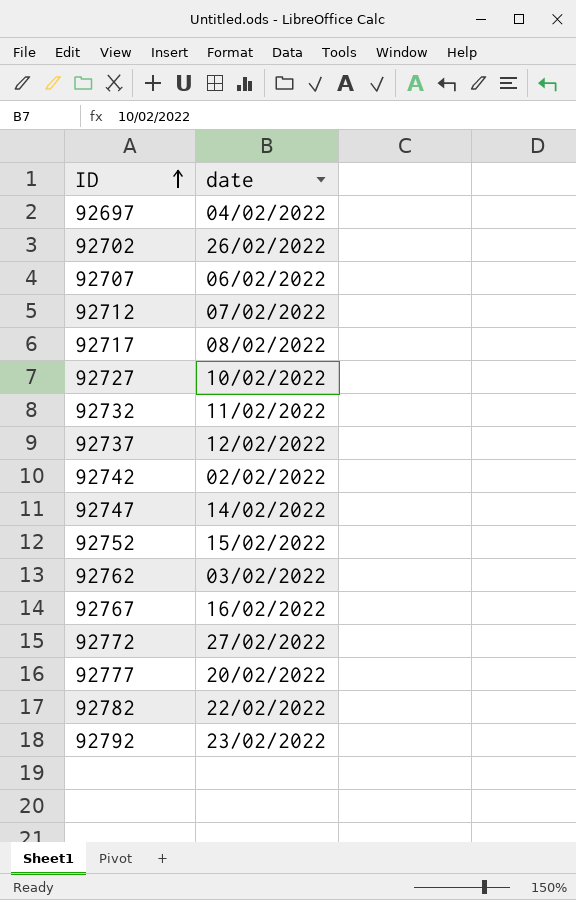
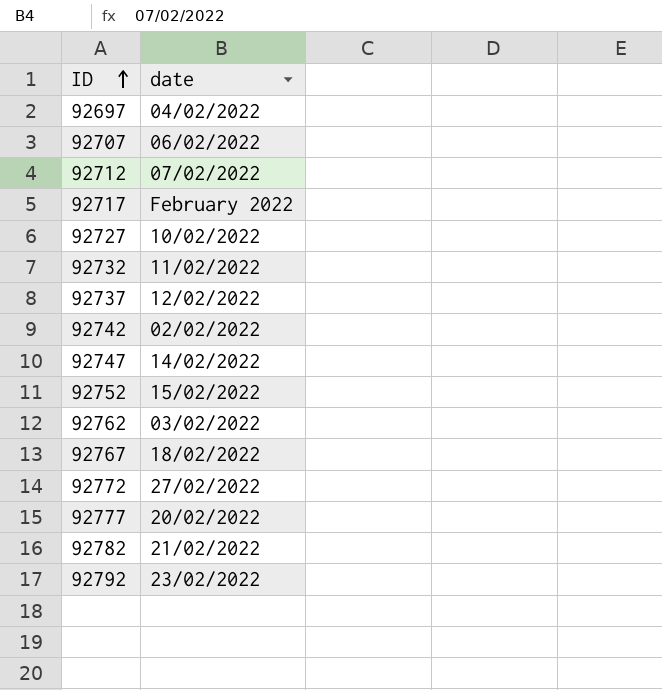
row 92702: 26/02/2022 -> none
92717 | date: 08/02/2022 -> February 2022
92767 | date: 16/02/2022 -> 18/02/2022
92782 | date: 22/02/2022 -> 21/02/2022

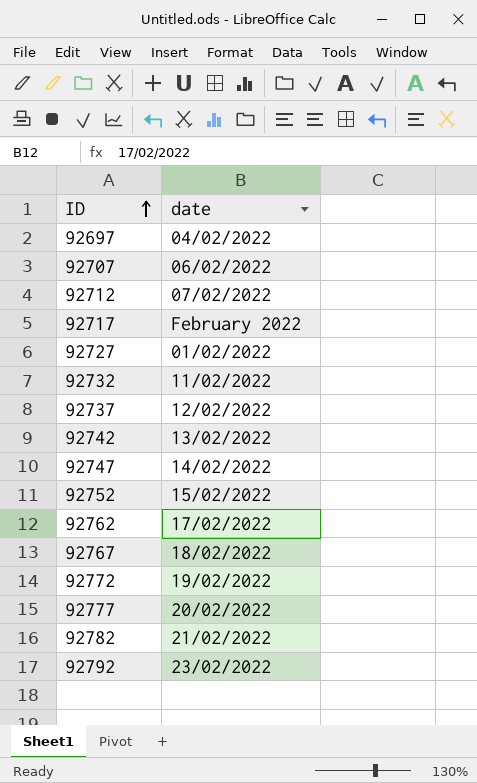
92727 | date: 10/02/2022 -> 01/02/2022
92742 | date: 02/02/2022 -> 13/02/2022
92762 | date: 03/02/2022 -> 17/02/2022
92772 | date: 27/02/2022 -> 19/02/2022

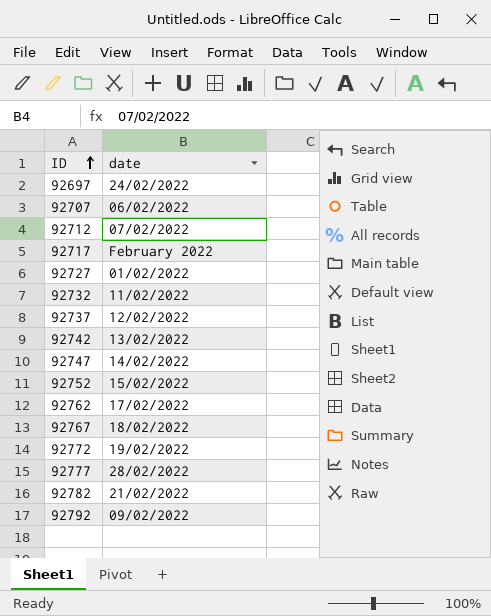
92697 | date: 04/02/2022 -> 24/02/2022
92777 | date: 20/02/2022 -> 28/02/2022
92792 | date: 23/02/2022 -> 09/02/2022

